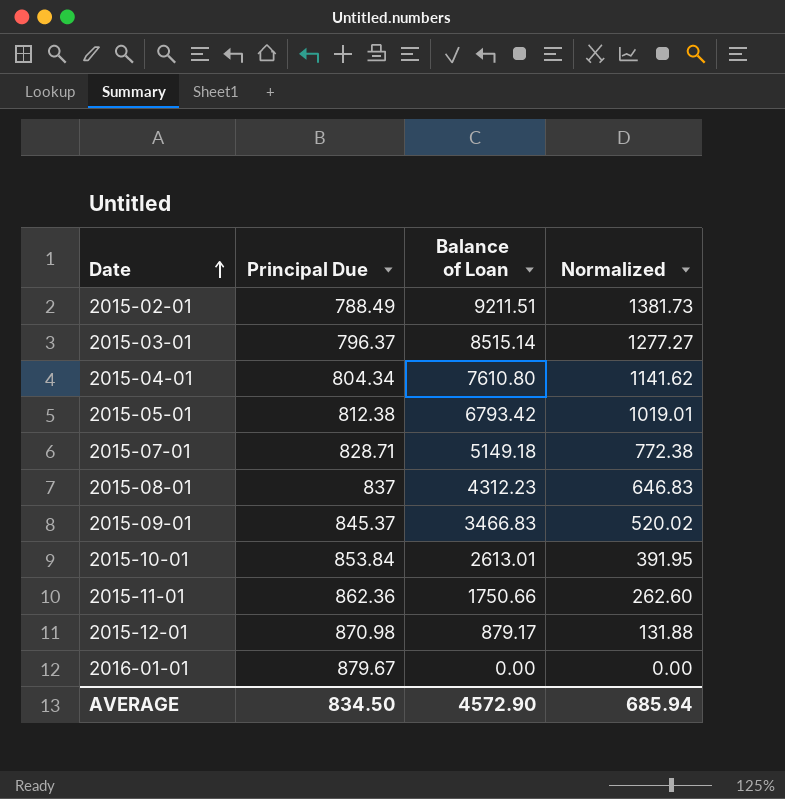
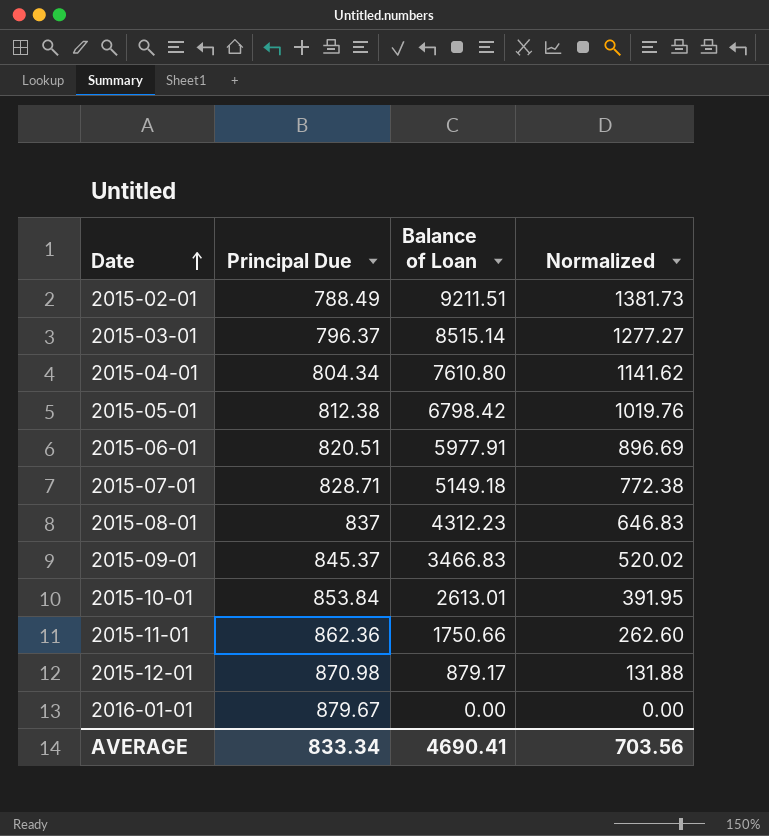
2015-05-01 | Balance of Loan: 6793.42 -> 6798.42
2015-05-01 | Normalized: 1019.01 -> 1019.76
row 2015-06-01: none -> 820.51 | 5977.91 | 896.69
AVERAGE | Principal Due: 834.50 -> 833.34
AVERAGE | Balance of Loan: 4572.90 -> 4690.41
AVERAGE | Normalized: 685.94 -> 703.56

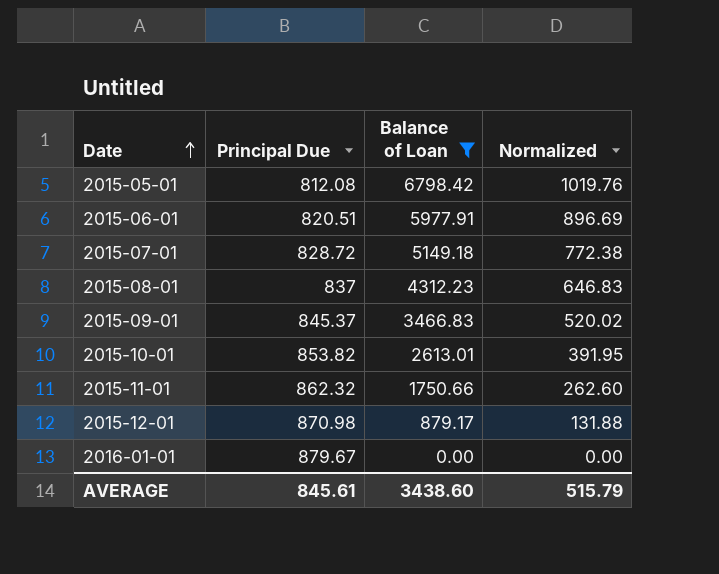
filter: none -> Balance of Loan <= 6798.42
2015-05-01 | Principal Due: 812.38 -> 812.08
2015-07-01 | Principal Due: 828.71 -> 828.72
2015-10-01 | Principal Due: 853.84 -> 853.82
2015-11-01 | Principal Due: 862.36 -> 862.32
AVERAGE | Principal Due: 833.34 -> 845.61
AVERAGE | Balance of Loan: 4690.41 -> 3438.60
AVERAGE | Normalized: 703.56 -> 515.79

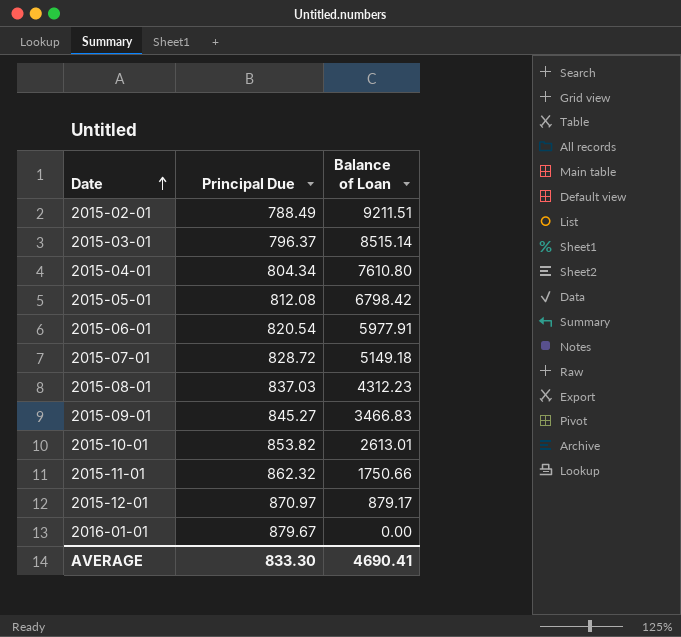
filter: Balance of Loan <= 6798.42 -> none
column Normalized | formula: [Balance of Loan] * 0.15 -> none
2015-06-01 | Principal Due: 820.51 -> 820.54
2015-08-01 | Principal Due: 837 -> 837.03
2015-09-01 | Principal Due: 845.37 -> 845.27
2015-12-01 | Principal Due: 870.98 -> 870.97
AVERAGE | Principal Due: 845.61 -> 833.30
AVERAGE | Balance of Loan: 3438.60 -> 4690.41

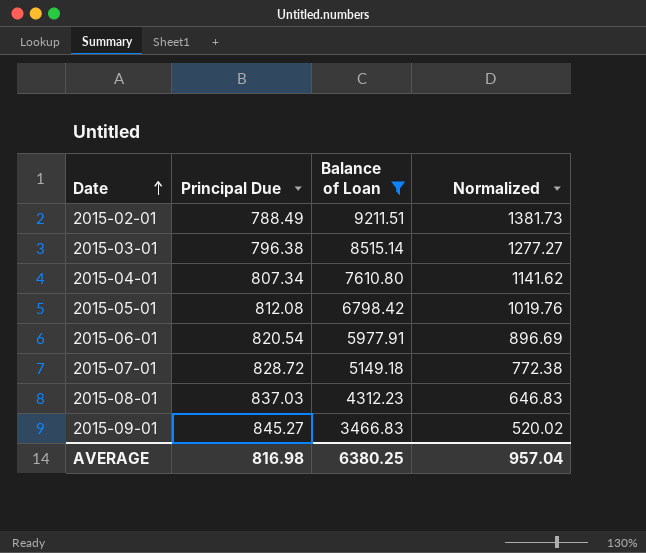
filter: none -> Balance of Loan >= 3466.83
column Normalized | formula: none -> [Balance of Loan] * 0.15
2015-03-01 | Principal Due: 796.37 -> 796.38
2015-04-01 | Principal Due: 804.34 -> 807.34
AVERAGE | Principal Due: 833.30 -> 816.98
AVERAGE | Balance of Loan: 4690.41 -> 6380.25

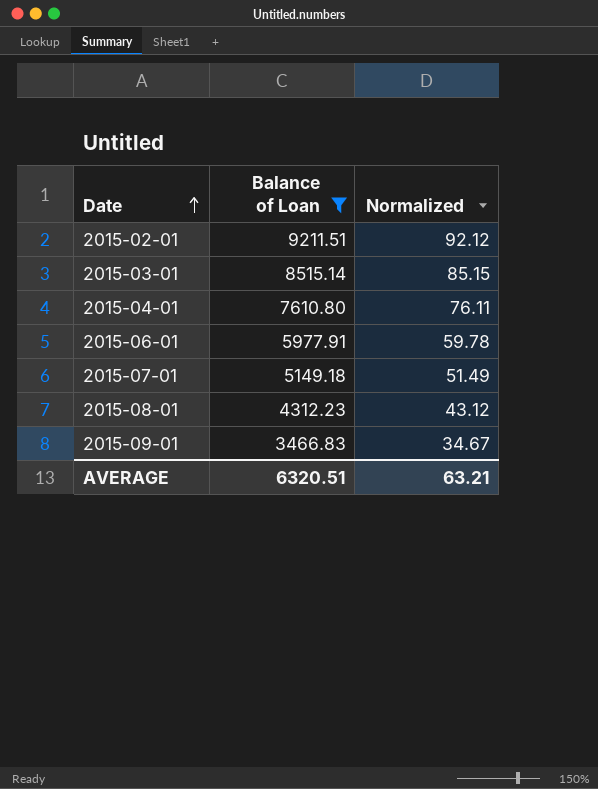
column Principal Due | position: 2 -> none
column Normalized | formula: [Balance of Loan] * 0.15 -> [Balance of Loan] * 0.01
row 2015-05-01: 812.08 | 6798.42 | 1019.76 -> none
AVERAGE | Balance of Loan: 6380.25 -> 6320.51
AVERAGE | Normalized: 957.04 -> 63.21

